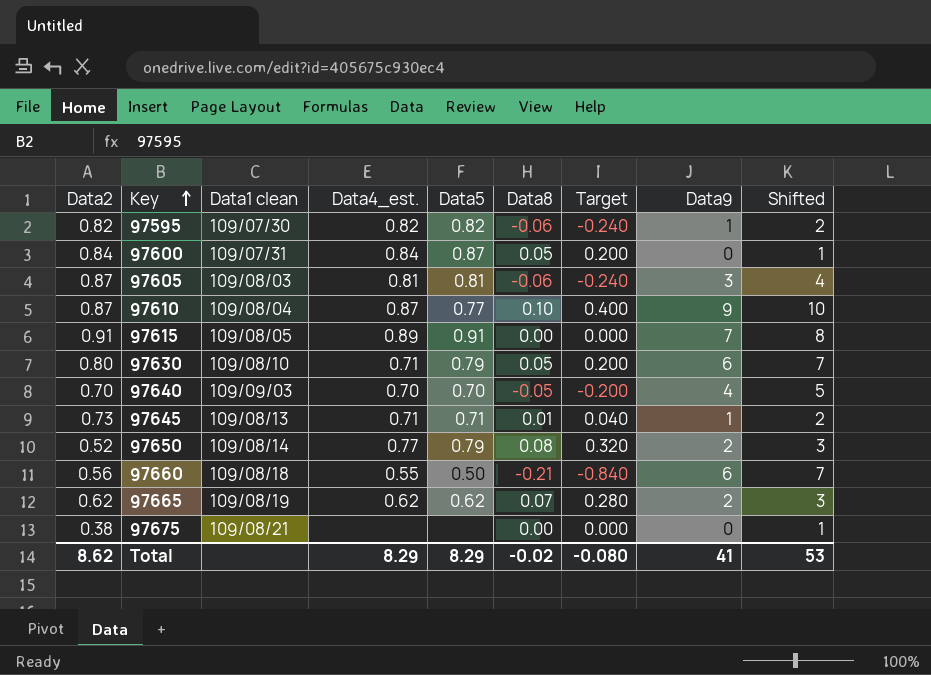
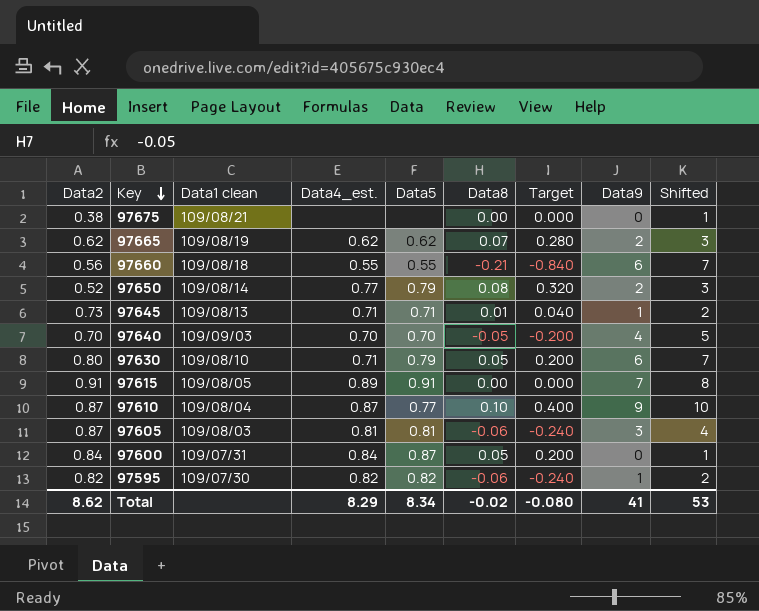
row order: Key ascending -> Key descending
97660 | Data5: 0.50 -> 0.55
Total | Data5: 8.29 -> 8.34

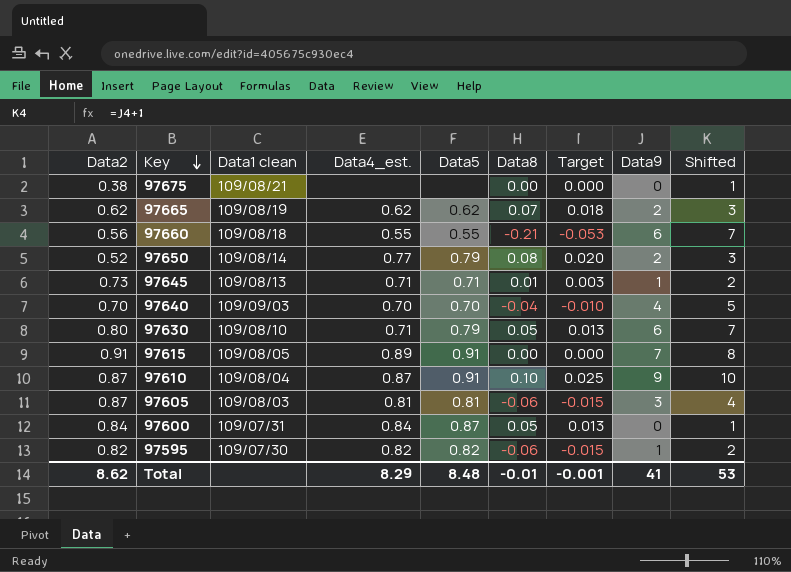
column Target | formula: [Data8] * 4 -> [Data8] * 0.25
97640 | Data8: -0.05 -> -0.04
97610 | Data5: 0.77 -> 0.91
Total | Data5: 8.34 -> 8.48
Total | Data8: -0.02 -> -0.01
Total | Target: -0.080 -> -0.001

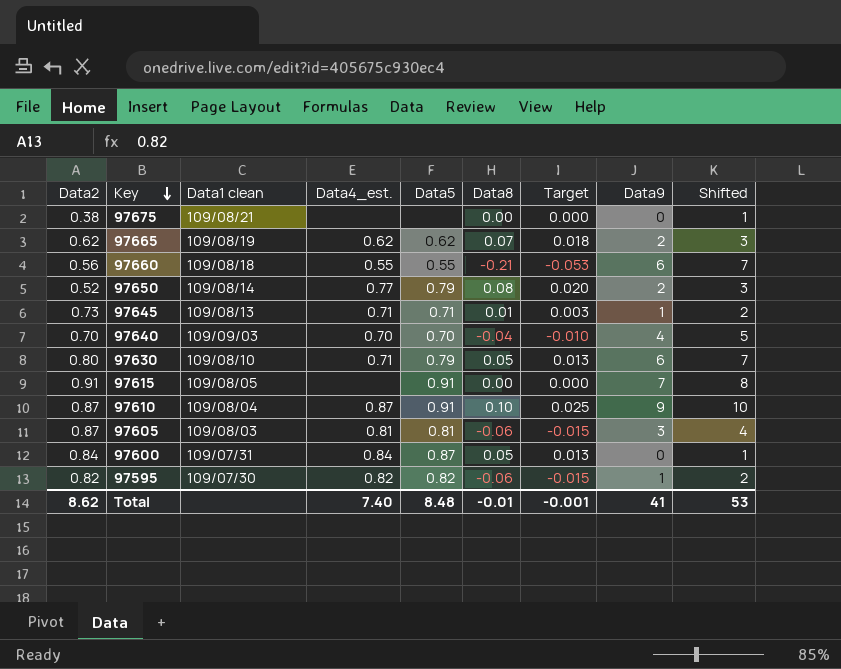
97615 | Data4_est.: 0.89 -> none
Total | Data4_est.: 8.29 -> 7.40

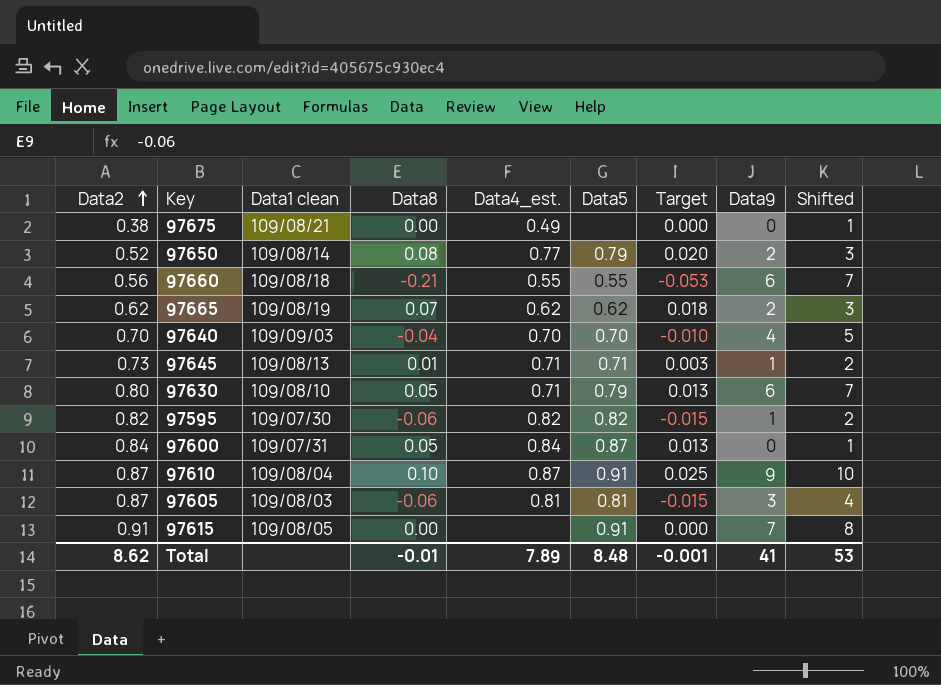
row order: Key descending -> Data2 ascending
column Data8 | position: 6 -> 4
97675 | Data4_est.: none -> 0.49
Total | Data4_est.: 7.40 -> 7.89

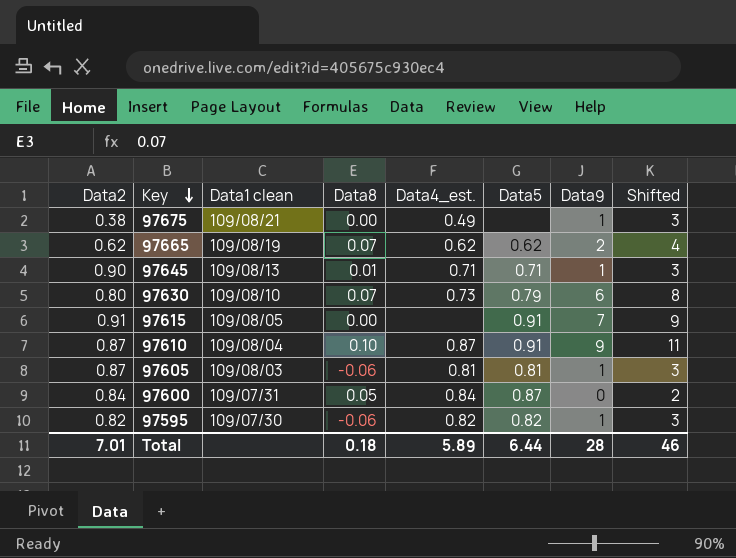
row order: Data2 ascending -> Key descending
column Target | formula: [Data8] * 0.25 -> none
column Shifted | formula: [Data9] + 1 -> [Data9] + 2
row 97650: 0.52 | 109/08/14 | 0.08 | 0.77 | 0.79 | 0.020 | 2 | 3 -> none
row 97660: 0.56 | 109/08/18 | -0.21 | 0.55 | 0.55 | -0.053 | 6 | 7 -> none
row 97640: 0.70 | 109/09/03 | -0.04 | 0.70 | 0.70 | -0.010 | 4 | 5 -> none
97675 | Data9: 0 -> 1
97645 | Data2: 0.73 -> 0.90
97630 | Data8: 0.05 -> 0.07
97630 | Data4_est.: 0.71 -> 0.73
97605 | Data9: 3 -> 1
Total | Data2: 8.62 -> 7.01
Total | Data8: -0.01 -> 0.18
Total | Data4_est.: 7.89 -> 5.89
Total | Data5: 8.48 -> 6.44
Total | Data9: 41 -> 28
Total | Shifted: 53 -> 46

